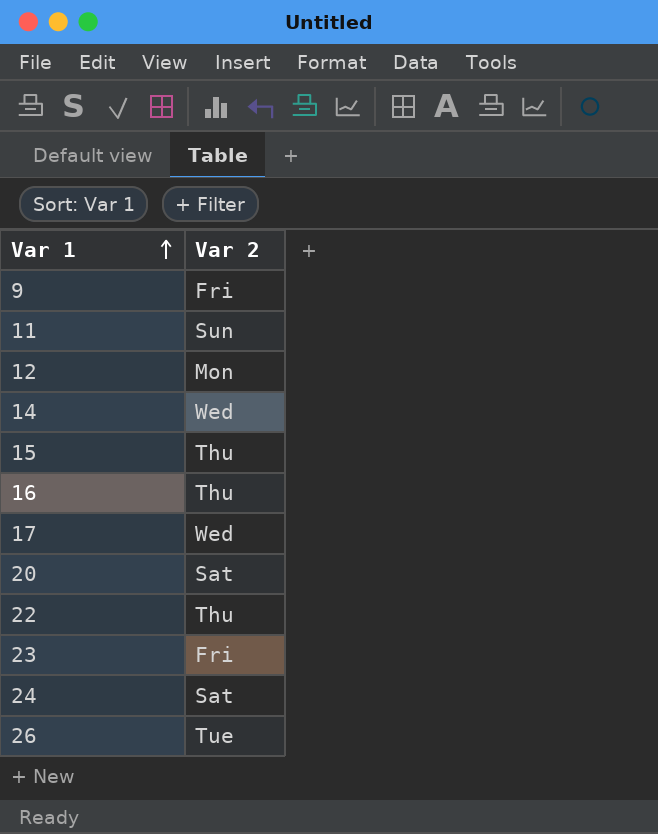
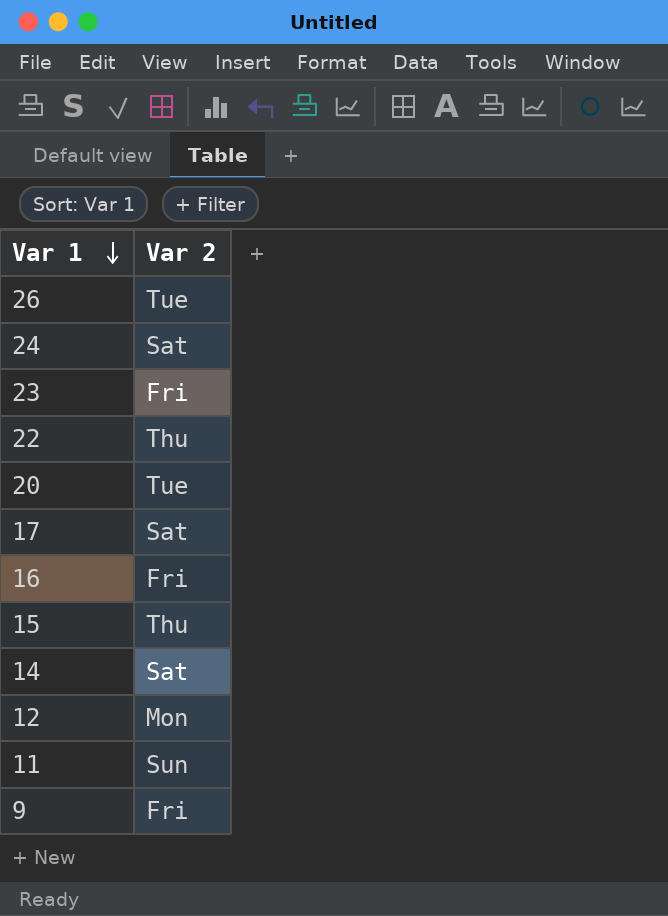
row order: Var 1 ascending -> Var 1 descending
20 | Var 2: Sat -> Tue
17 | Var 2: Wed -> Sat
16 | Var 2: Thu -> Fri
14 | Var 2: Wed -> Sat

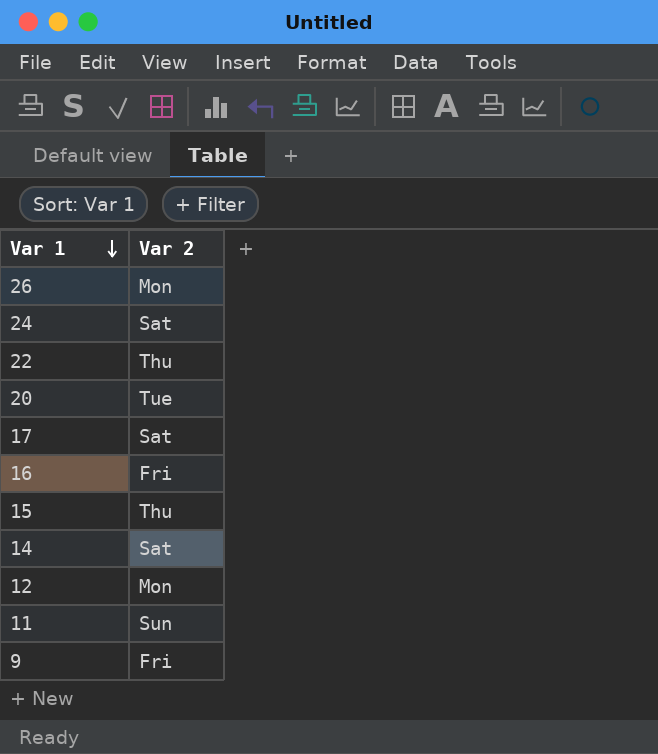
row 23: Fri -> none
26 | Var 2: Tue -> Mon

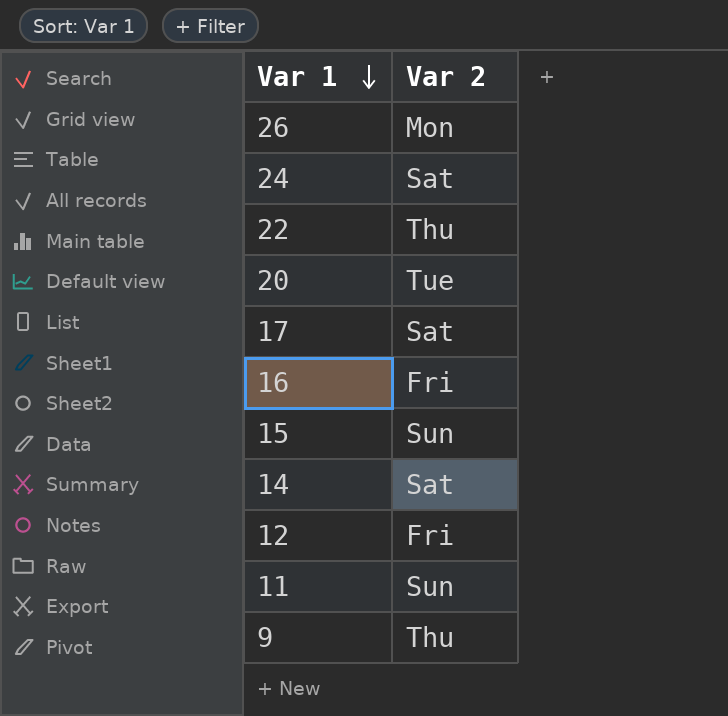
15 | Var 2: Thu -> Sun
12 | Var 2: Mon -> Fri
9 | Var 2: Fri -> Thu

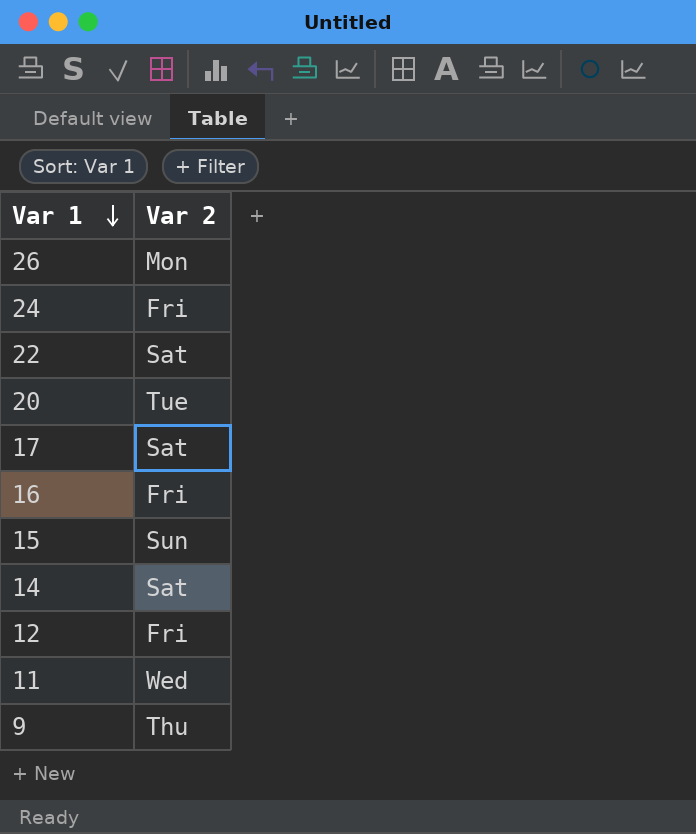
24 | Var 2: Sat -> Fri
22 | Var 2: Thu -> Sat
11 | Var 2: Sun -> Wed

